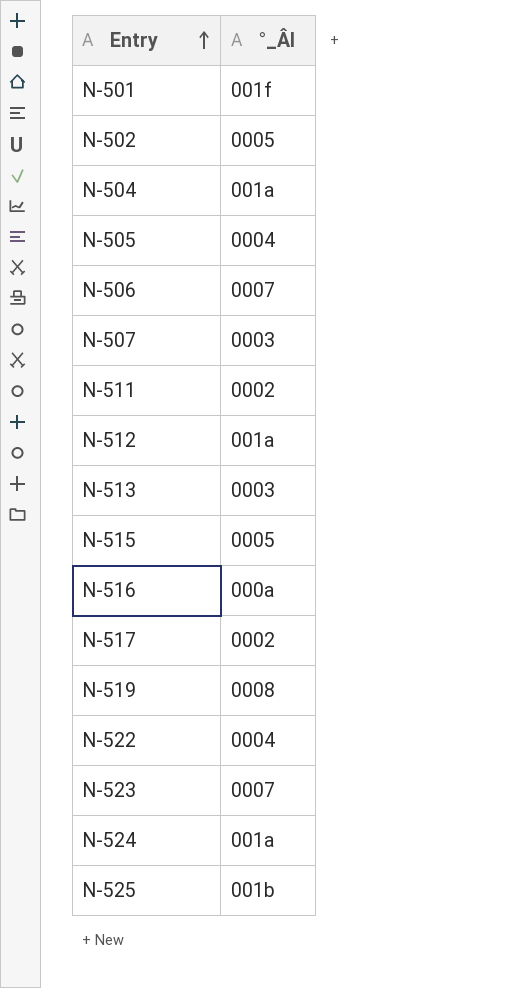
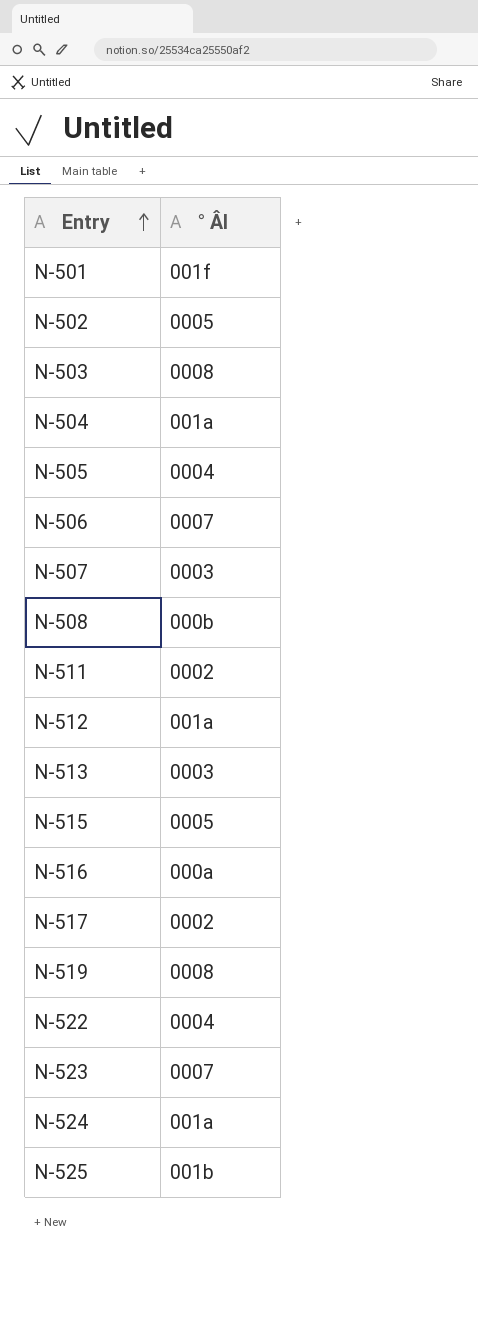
column name: °_ÂI -> ° ÂI
row N-503: none -> 0008
row N-508: none -> 000b

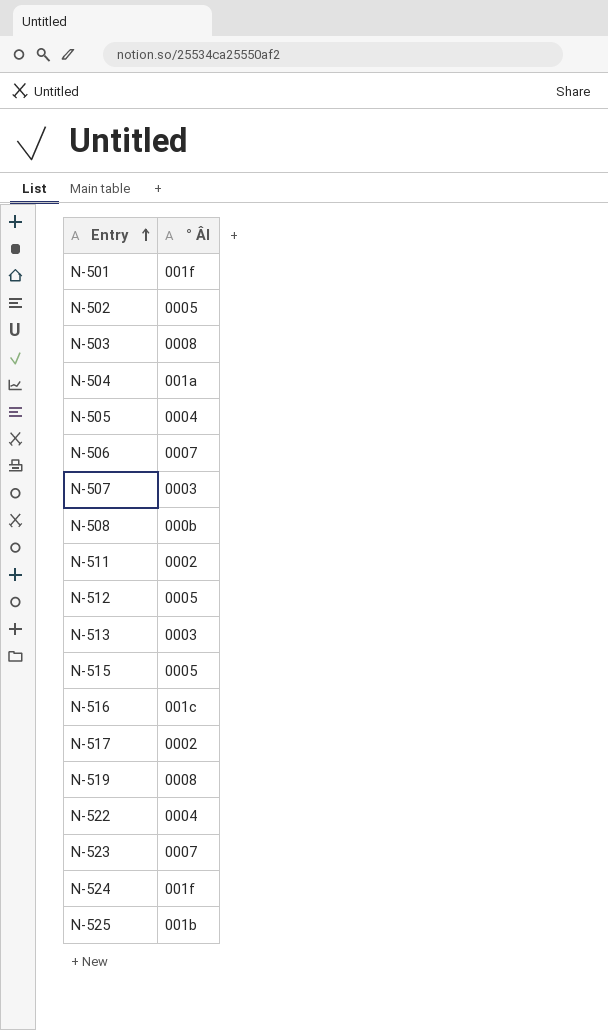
N-512 | ° ÂI: 001a -> 0005
N-516 | ° ÂI: 000a -> 001c
N-524 | ° ÂI: 001a -> 001f

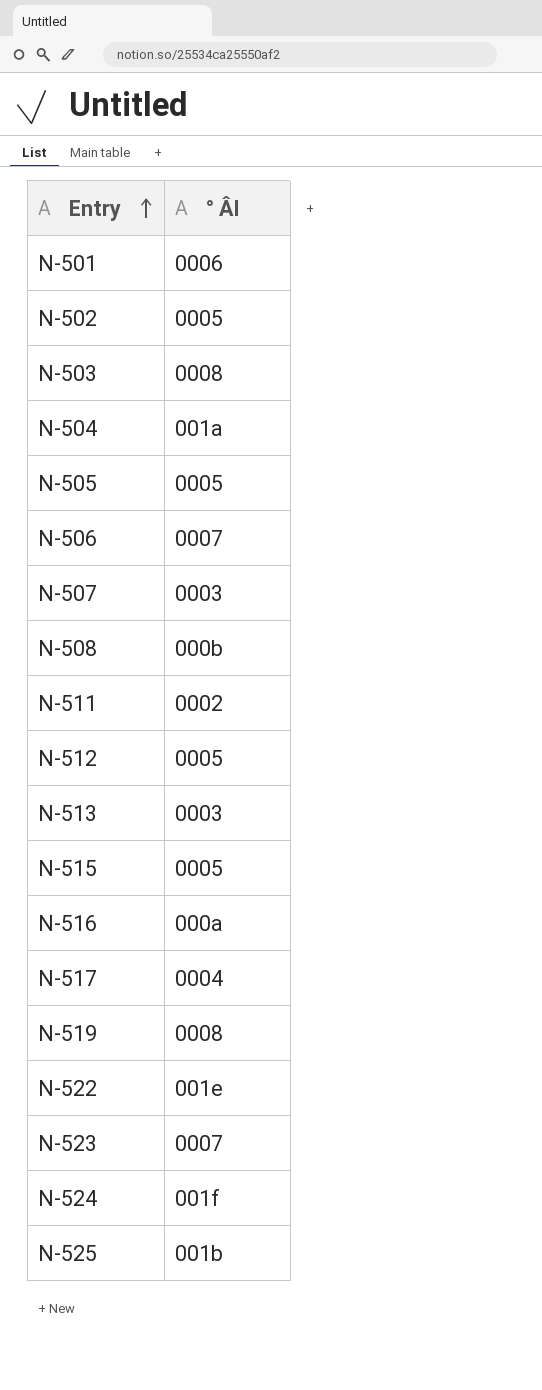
N-501 | ° ÂI: 001f -> 0006
N-505 | ° ÂI: 0004 -> 0005
N-516 | ° ÂI: 001c -> 000a
N-517 | ° ÂI: 0002 -> 0004
N-522 | ° ÂI: 0004 -> 001e

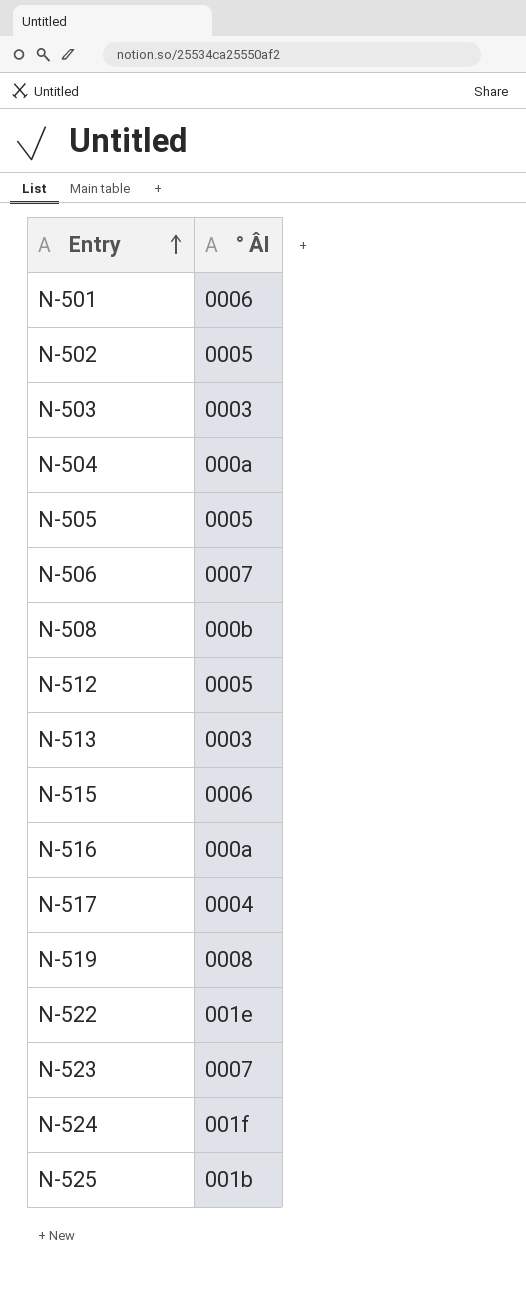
row N-507: 0003 -> none
row N-511: 0002 -> none
N-503 | ° ÂI: 0008 -> 0003
N-504 | ° ÂI: 001a -> 000a
N-515 | ° ÂI: 0005 -> 0006

